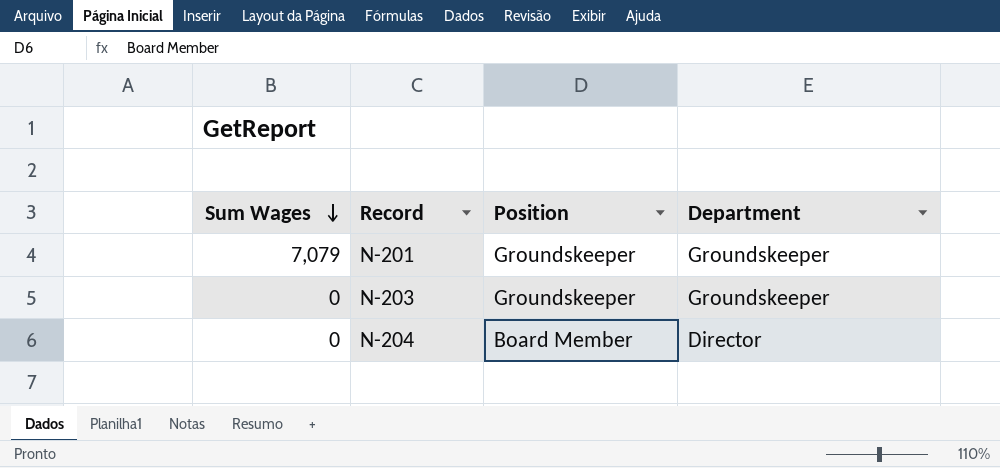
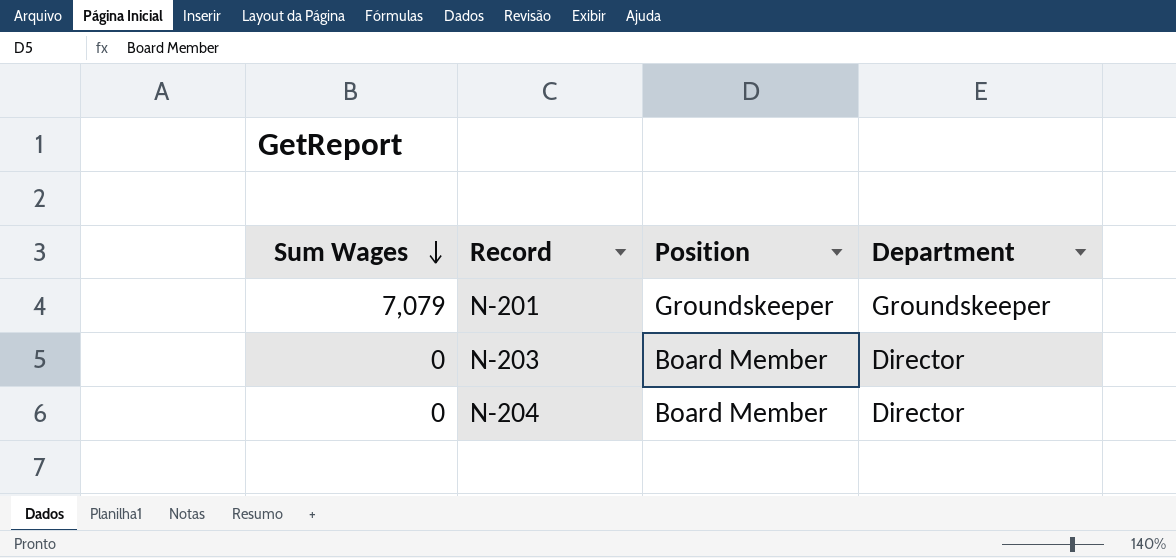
N-203 | Position: Groundskeeper -> Board Member
N-203 | Department: Groundskeeper -> Director

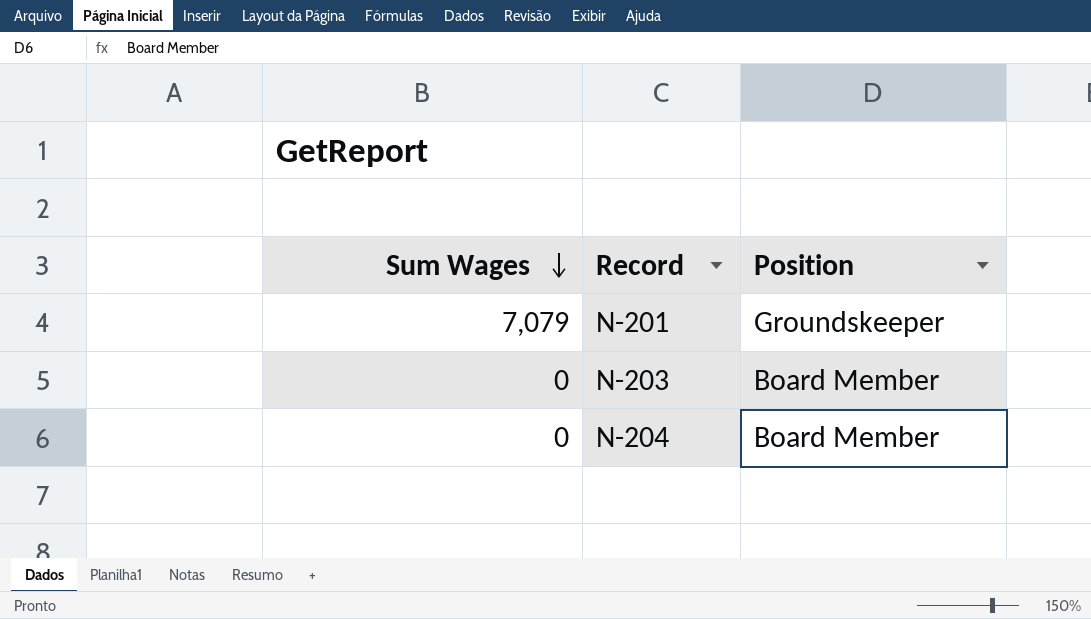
column Department | position: 4 -> none

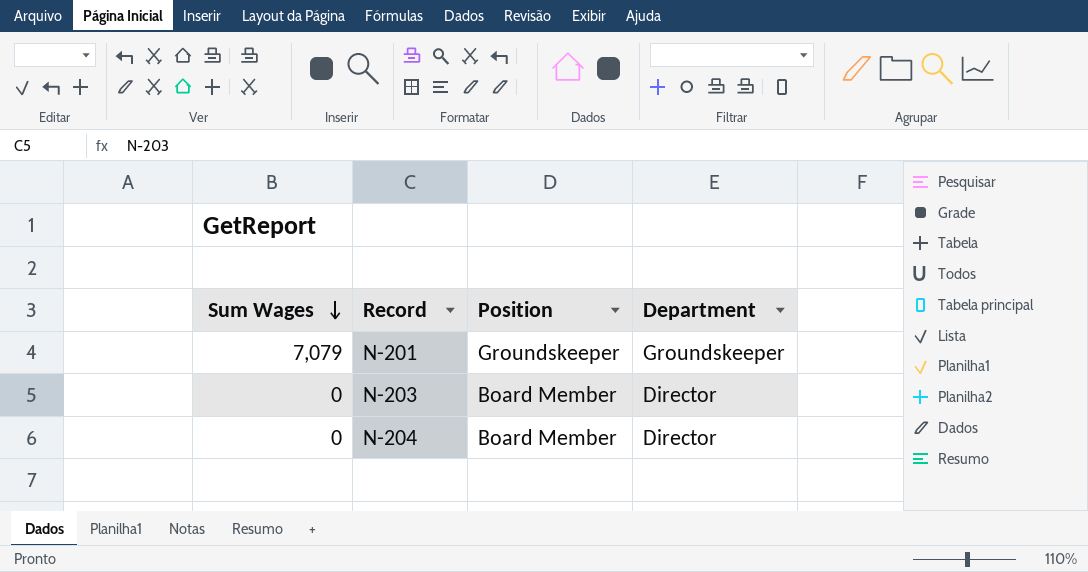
column Department | position: none -> 4

